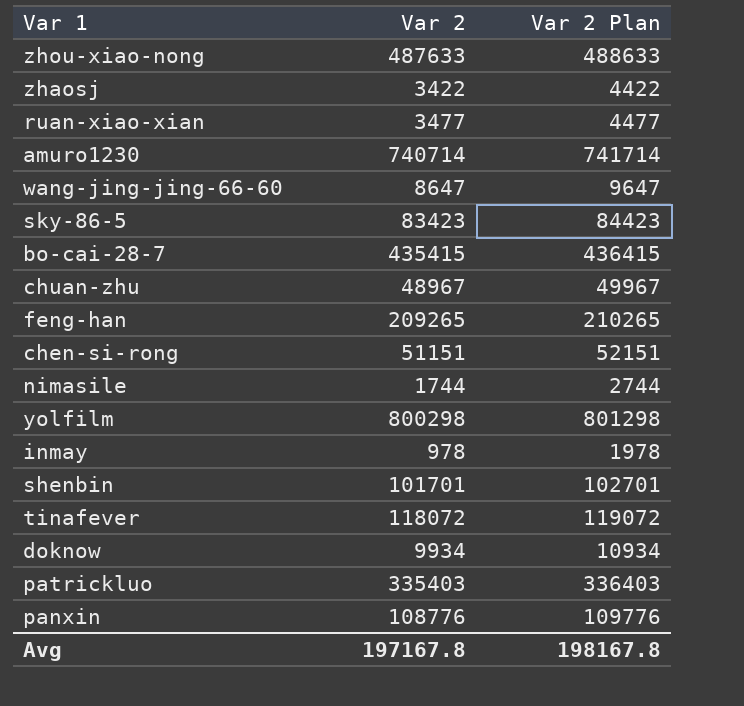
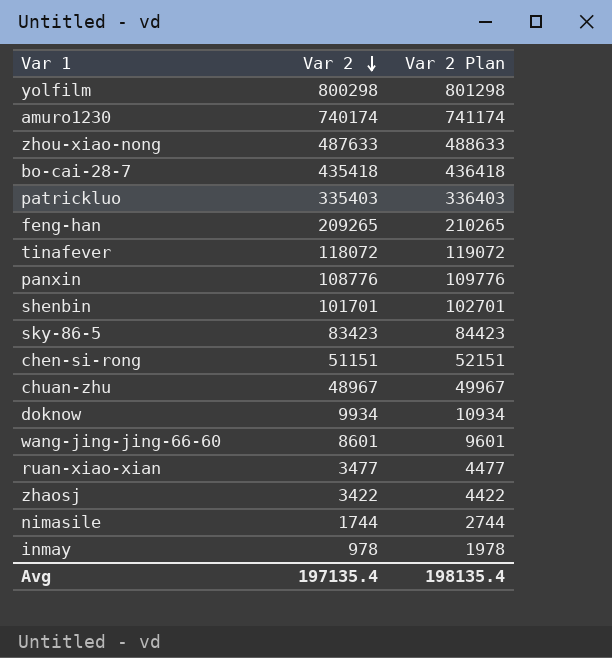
row order: none -> Var 2 descending
amuro1230 | Var 2: 740714 -> 740174
amuro1230 | Var 2 Plan: 741714 -> 741174
bo-cai-28-7 | Var 2: 435415 -> 435418
bo-cai-28-7 | Var 2 Plan: 436415 -> 436418
wang-jing-jing-66-60 | Var 2: 8647 -> 8601
wang-jing-jing-66-60 | Var 2 Plan: 9647 -> 9601
Avg | Var 2: 197167.8 -> 197135.4
Avg | Var 2 Plan: 198167.8 -> 198135.4

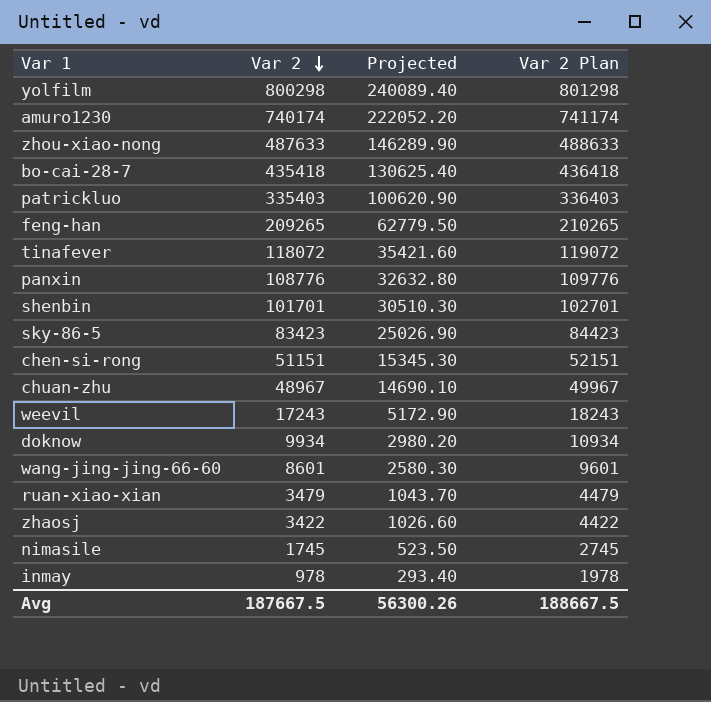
column Projected | formula: none -> [Var 2] * 0.3
row weevil: none -> 17243 | 5172.90 | 18243
ruan-xiao-xian | Var 2: 3477 -> 3479
ruan-xiao-xian | Var 2 Plan: 4477 -> 4479
nimasile | Var 2: 1744 -> 1745
nimasile | Var 2 Plan: 2744 -> 2745
Avg | Var 2: 197135.4 -> 187667.5
Avg | Var 2 Plan: 198135.4 -> 188667.5

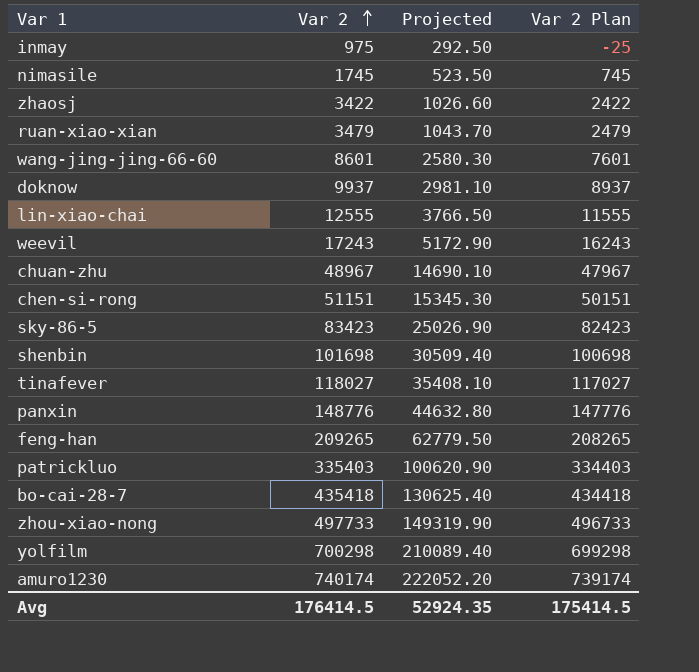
row order: Var 2 descending -> Var 2 ascending
column Var 2 Plan | formula: [Var 2] + 1000 -> [Var 2] - 1000
inmay | Var 2: 978 -> 975
inmay | Projected: 293.40 -> 292.50
doknow | Var 2: 9934 -> 9937
doknow | Projected: 2980.20 -> 2981.10
row lin-xiao-chai: none -> 12555 | 3766.50 | 11555
shenbin | Var 2: 101701 -> 101698
shenbin | Projected: 30510.30 -> 30509.40
tinafever | Var 2: 118072 -> 118027
tinafever | Projected: 35421.60 -> 35408.10
panxin | Var 2: 108776 -> 148776
panxin | Projected: 32632.80 -> 44632.80
zhou-xiao-nong | Var 2: 487633 -> 497733
zhou-xiao-nong | Projected: 146289.90 -> 149319.90
yolfilm | Var 2: 800298 -> 700298
yolfilm | Projected: 240089.40 -> 210089.40
Avg | Var 2: 187667.5 -> 176414.5
Avg | Projected: 56300.26 -> 52924.35
Avg | Var 2 Plan: 188667.5 -> 175414.5

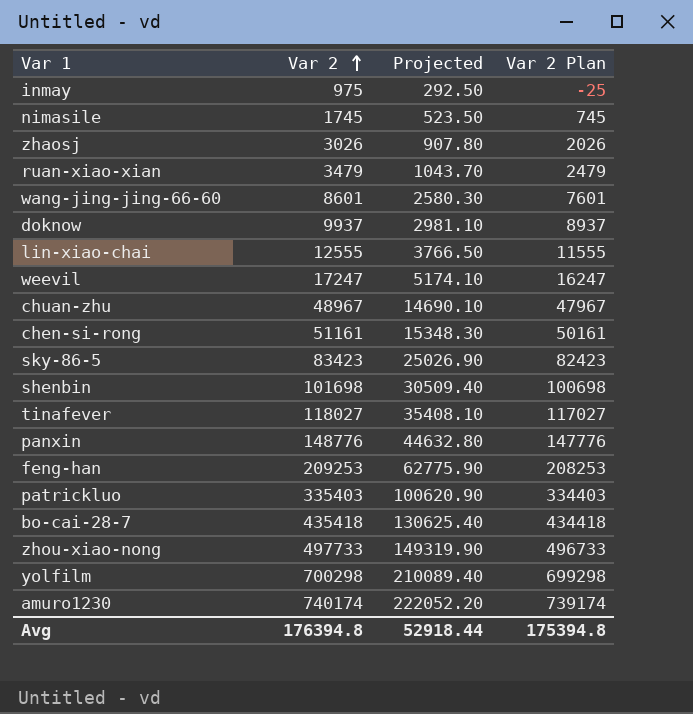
zhaosj | Var 2: 3422 -> 3026
zhaosj | Projected: 1026.60 -> 907.80
zhaosj | Var 2 Plan: 2422 -> 2026
weevil | Var 2: 17243 -> 17247
weevil | Projected: 5172.90 -> 5174.10
weevil | Var 2 Plan: 16243 -> 16247
chen-si-rong | Var 2: 51151 -> 51161
chen-si-rong | Projected: 15345.30 -> 15348.30
chen-si-rong | Var 2 Plan: 50151 -> 50161
feng-han | Var 2: 209265 -> 209253
feng-han | Projected: 62779.50 -> 62775.90
feng-han | Var 2 Plan: 208265 -> 208253
Avg | Var 2: 176414.5 -> 176394.8
Avg | Projected: 52924.35 -> 52918.44
Avg | Var 2 Plan: 175414.5 -> 175394.8

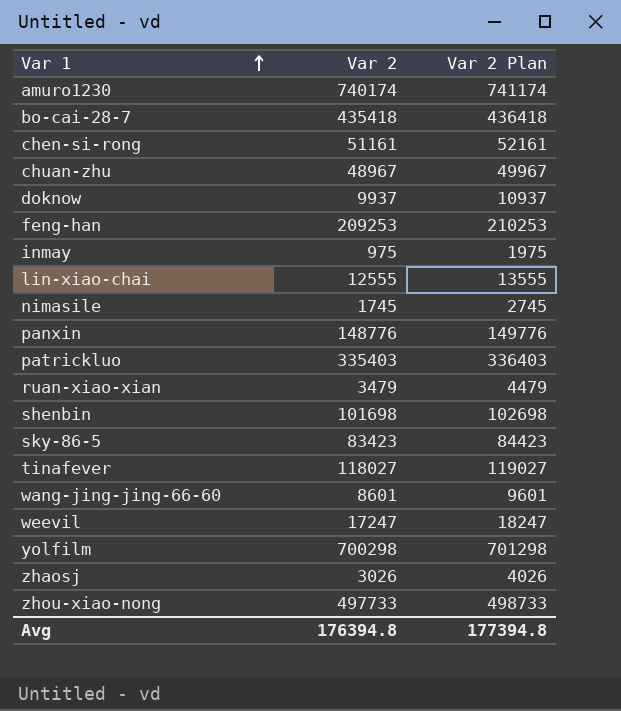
row order: Var 2 ascending -> Var 1 ascending
column Projected | formula: [Var 2] * 0.3 -> none
column Var 2 Plan | formula: [Var 2] - 1000 -> [Var 2] + 1000
Avg | Var 2 Plan: 175394.8 -> 177394.8

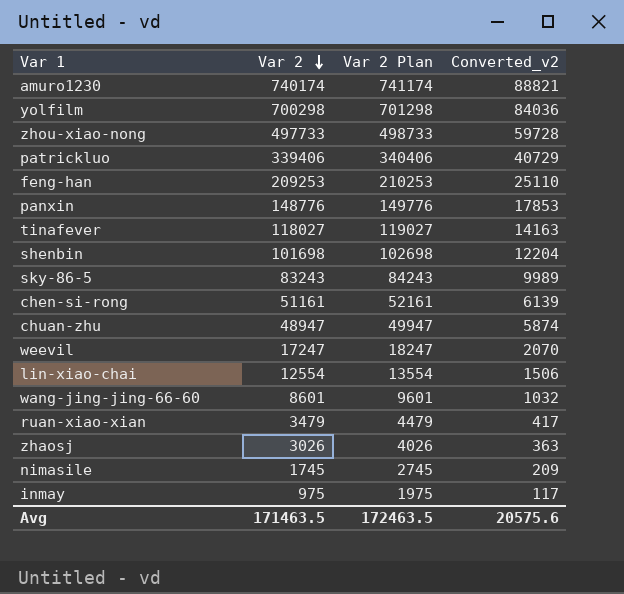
row order: Var 1 ascending -> Var 2 descending
column Converted_v2 | formula: none -> [Var 2] * 0.12
row bo-cai-28-7: 435418 | 436418 -> none
row doknow: 9937 | 10937 -> none
patrickluo | Var 2: 335403 -> 339406
patrickluo | Var 2 Plan: 336403 -> 340406
sky-86-5 | Var 2: 83423 -> 83243
sky-86-5 | Var 2 Plan: 84423 -> 84243
chuan-zhu | Var 2: 48967 -> 48947
chuan-zhu | Var 2 Plan: 49967 -> 49947
lin-xiao-chai | Var 2: 12555 -> 12554
lin-xiao-chai | Var 2 Plan: 13555 -> 13554
Avg | Var 2: 176394.8 -> 171463.5
Avg | Var 2 Plan: 177394.8 -> 172463.5

